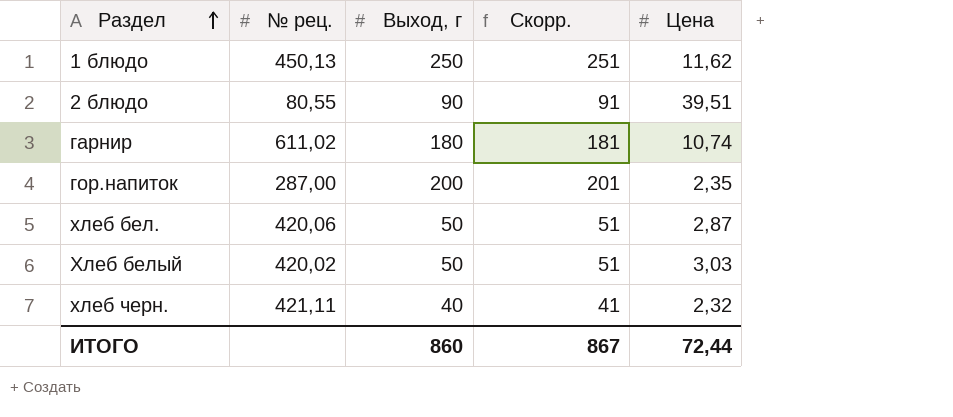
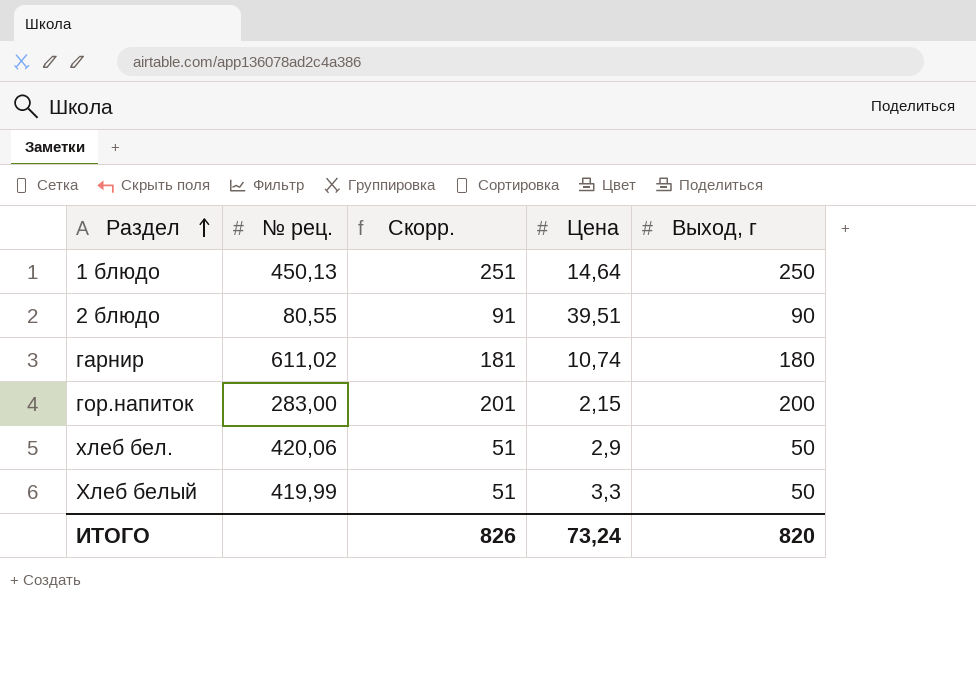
column Выход, г | position: 3 -> 5
row хлеб черн.: 421,11 | 40 | 41 | 2,32 -> none
1 блюдо | Цена: 11,62 -> 14,64
гор.напиток | № рец.: 287,00 -> 283,00
гор.напиток | Цена: 2,35 -> 2,15
хлеб бел. | Цена: 2,87 -> 2,9
Хлеб белый | № рец.: 420,02 -> 419,99
Хлеб белый | Цена: 3,03 -> 3,3
ИТОГО | Скорр.: 867 -> 826
ИТОГО | Цена: 72,44 -> 73,24
ИТОГО | Выход, г: 860 -> 820

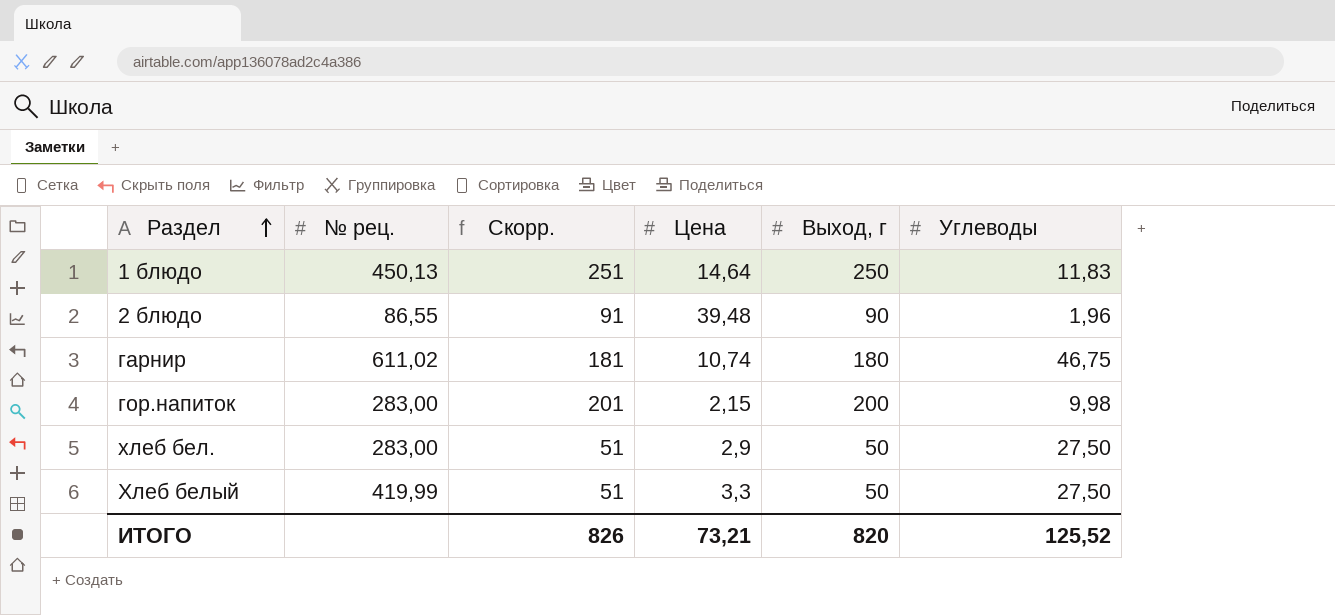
column Углеводы | position: none -> 6
2 блюдо | № рец.: 80,55 -> 86,55
2 блюдо | Цена: 39,51 -> 39,48
хлеб бел. | № рец.: 420,06 -> 283,00
ИТОГО | Цена: 73,24 -> 73,21

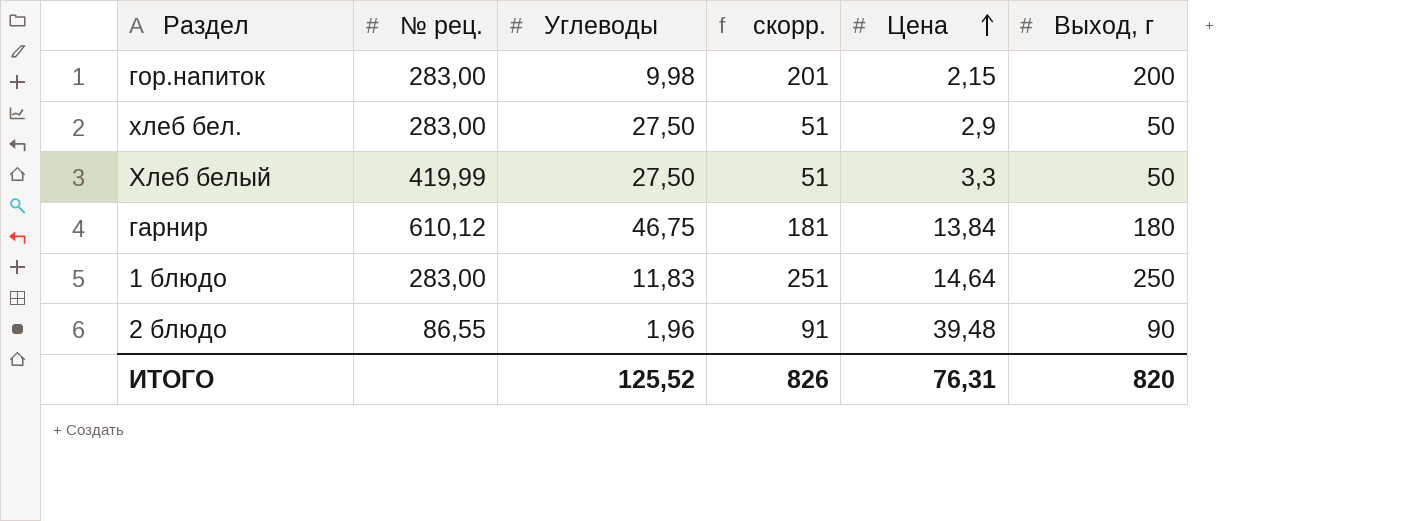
row order: Раздел ascending -> Цена ascending
column Углеводы | position: 6 -> 3
column name: Скорр. -> скорр.
гарнир | № рец.: 611,02 -> 610,12
гарнир | Цена: 10,74 -> 13,84
1 блюдо | № рец.: 450,13 -> 283,00
ИТОГО | Цена: 73,21 -> 76,31

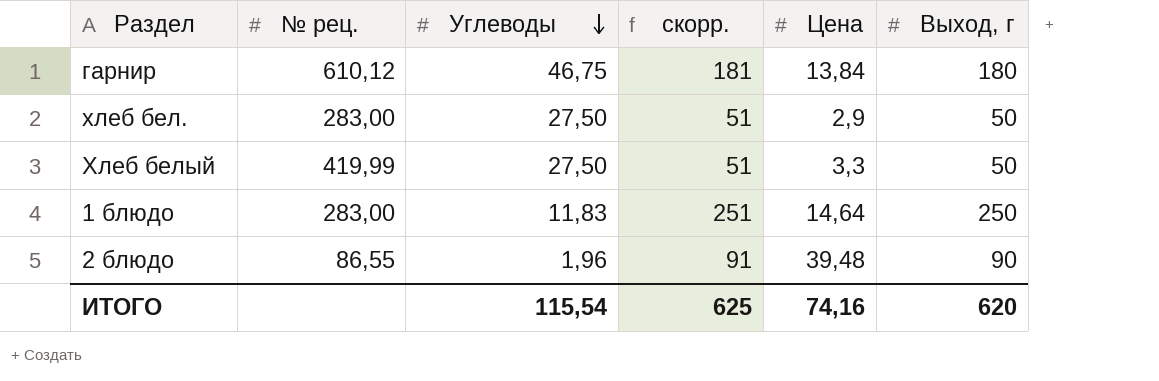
row order: Цена ascending -> Углеводы descending
row гор.напиток: 283,00 | 9,98 | 201 | 2,15 | 200 -> none
ИТОГО | Углеводы: 125,52 -> 115,54
ИТОГО | скорр.: 826 -> 625
ИТОГО | Цена: 76,31 -> 74,16
ИТОГО | Выход, г: 820 -> 620

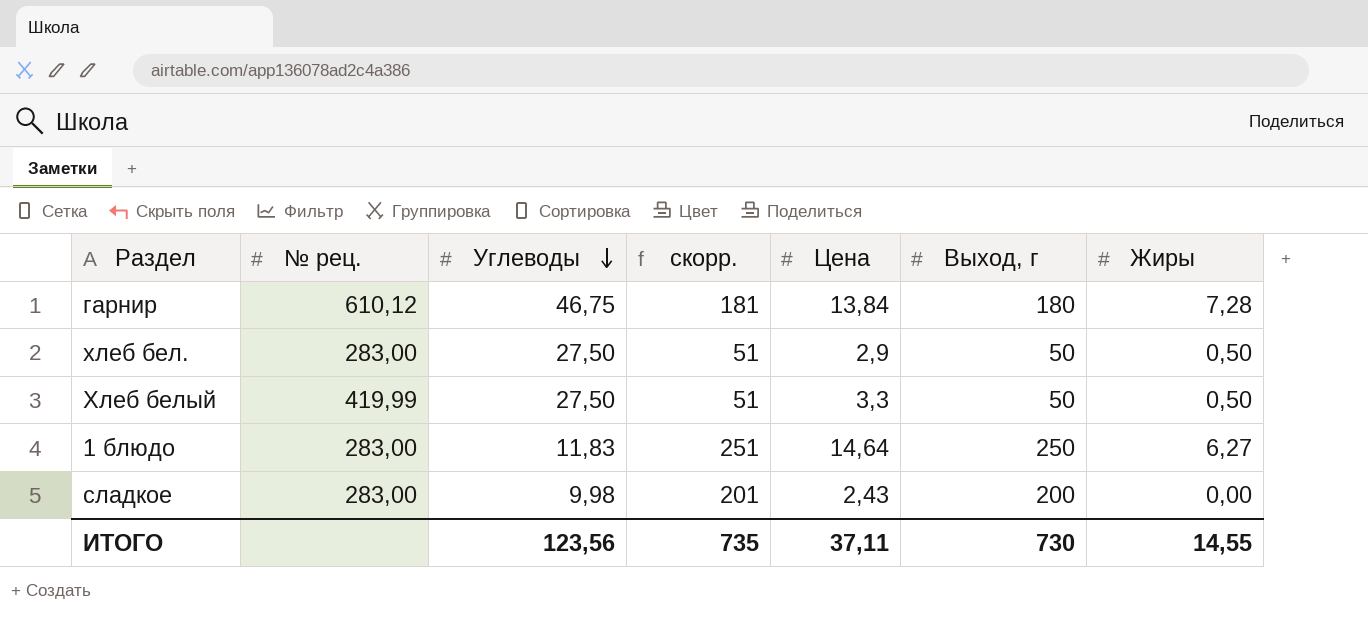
column Жиры | position: none -> 7
row 2 блюдо: 86,55 | 1,96 | 91 | 39,48 | 90 -> none
row сладкое: none -> 283,00 | 9,98 | 201 | 2,43 | 200 | 0,00
ИТОГО | Углеводы: 115,54 -> 123,56
ИТОГО | скорр.: 625 -> 735
ИТОГО | Цена: 74,16 -> 37,11
ИТОГО | Выход, г: 620 -> 730

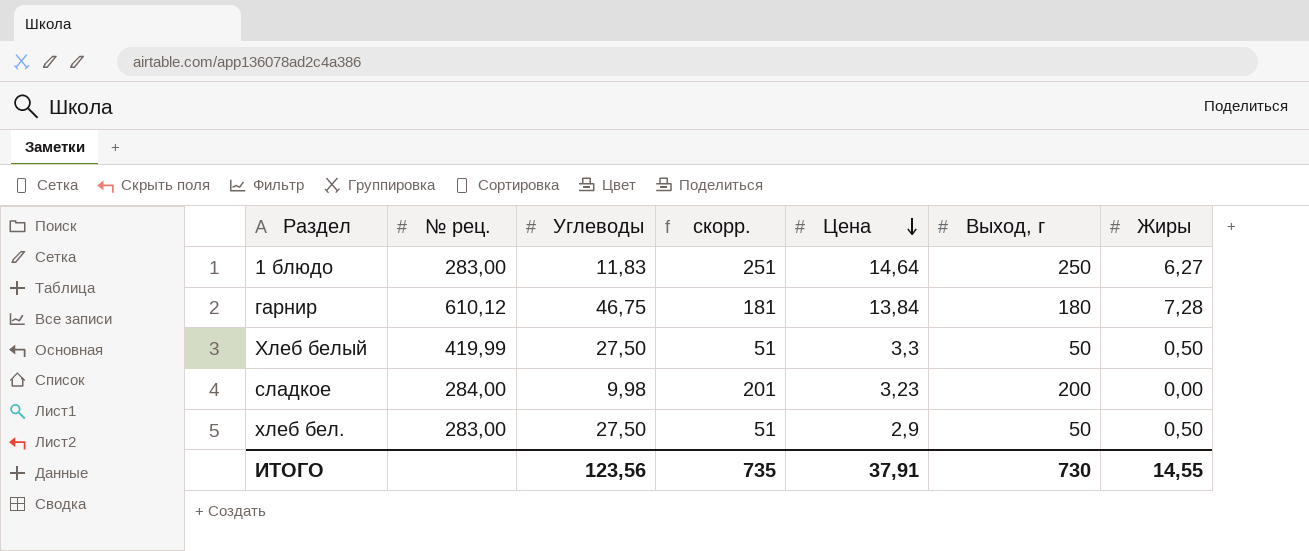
row order: Углеводы descending -> Цена descending
сладкое | № рец.: 283,00 -> 284,00
сладкое | Цена: 2,43 -> 3,23
ИТОГО | Цена: 37,11 -> 37,91

